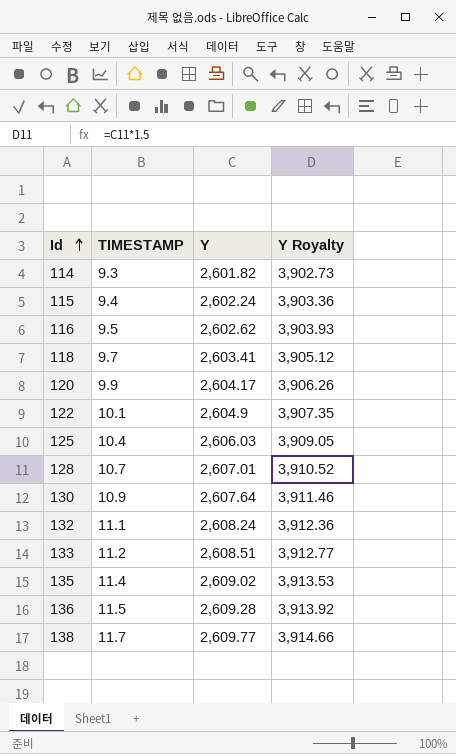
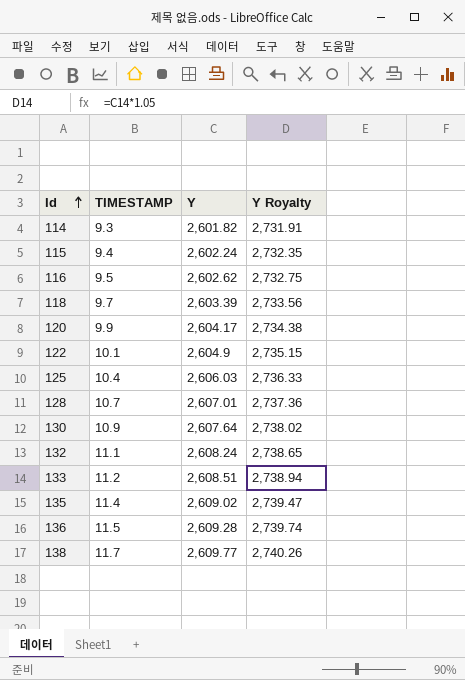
column Y Royalty | formula: [Y] * 1.5 -> [Y] * 1.05
118 | Y: 2,603.41 -> 2,603.39

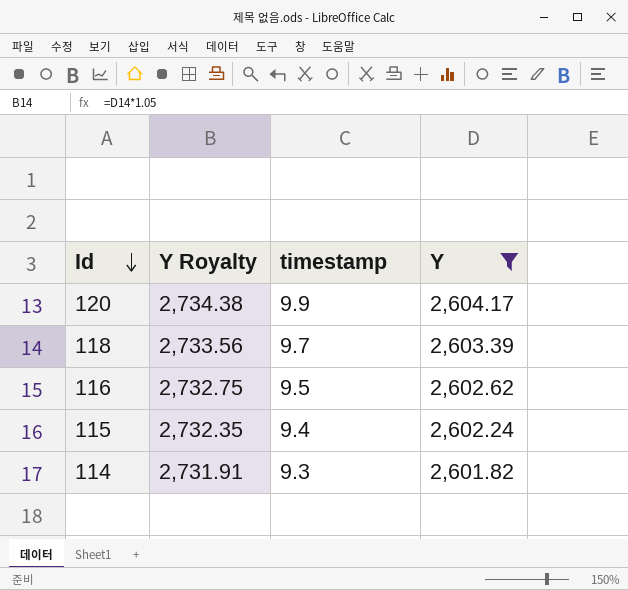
filter: none -> Y <= 2,604.17
row order: Id ascending -> Id descending
column Y Royalty | position: 4 -> 2
column name: TIMESTAMP -> timestamp

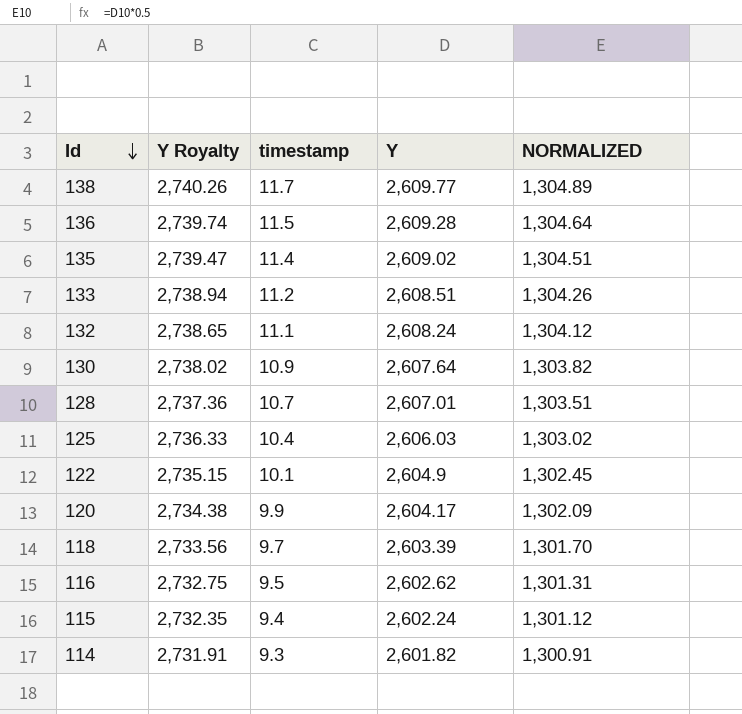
filter: Y <= 2,604.17 -> none
column NORMALIZED | formula: none -> [Y] * 0.5

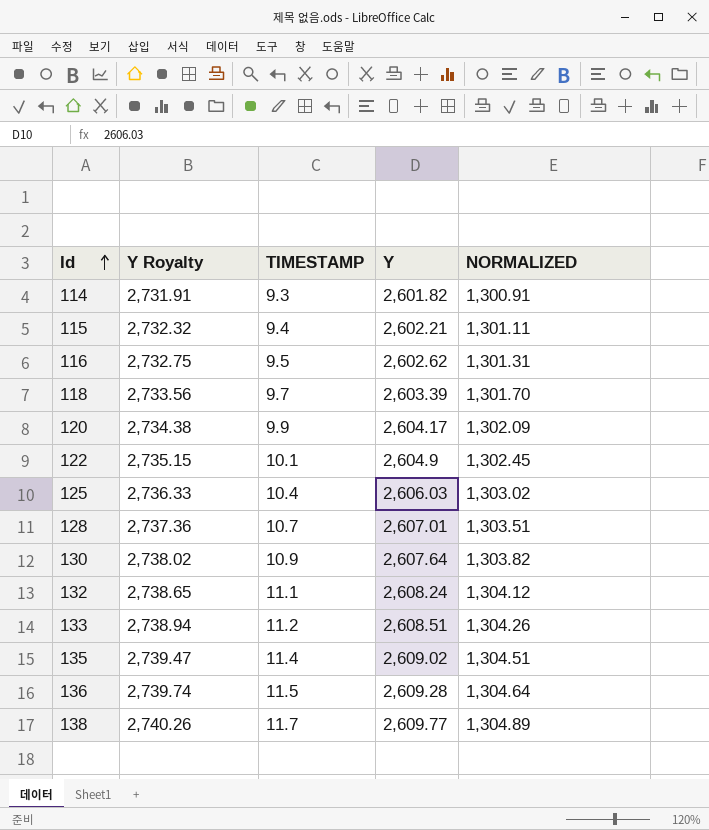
row order: Id descending -> Id ascending
column name: timestamp -> TIMESTAMP
115 | Y Royalty: 2,732.35 -> 2,732.32
115 | Y: 2,602.24 -> 2,602.21
115 | NORMALIZED: 1,301.12 -> 1,301.11

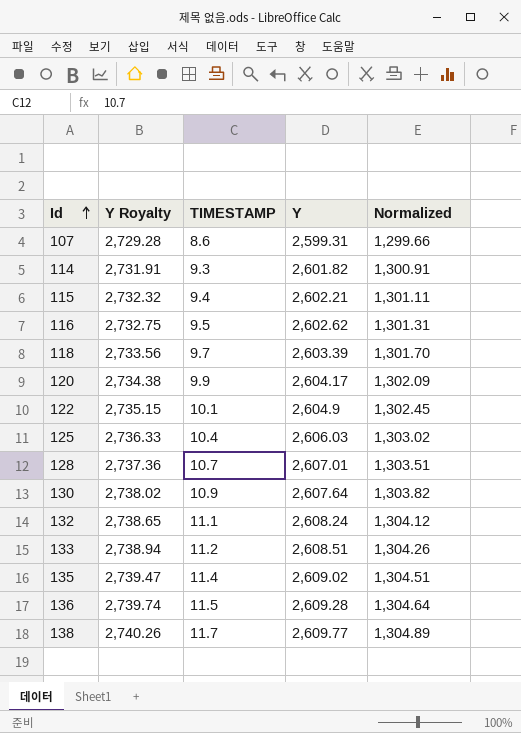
column name: NORMALIZED -> Normalized
row 107: none -> 2,729.28 | 8.6 | 2,599.31 | 1,299.66

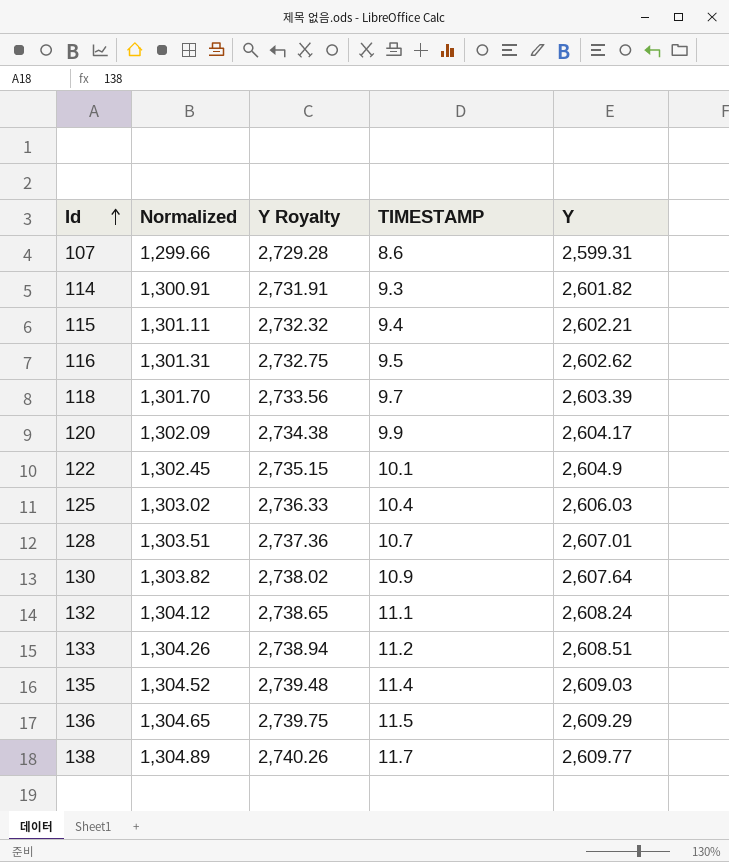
column Normalized | position: 5 -> 2
135 | Normalized: 1,304.51 -> 1,304.52
135 | Y Royalty: 2,739.47 -> 2,739.48
135 | Y: 2,609.02 -> 2,609.03
136 | Normalized: 1,304.64 -> 1,304.65
136 | Y Royalty: 2,739.74 -> 2,739.75
136 | Y: 2,609.28 -> 2,609.29

